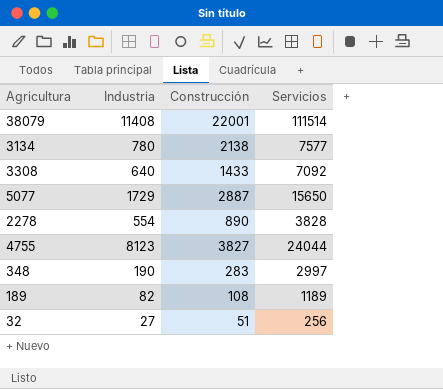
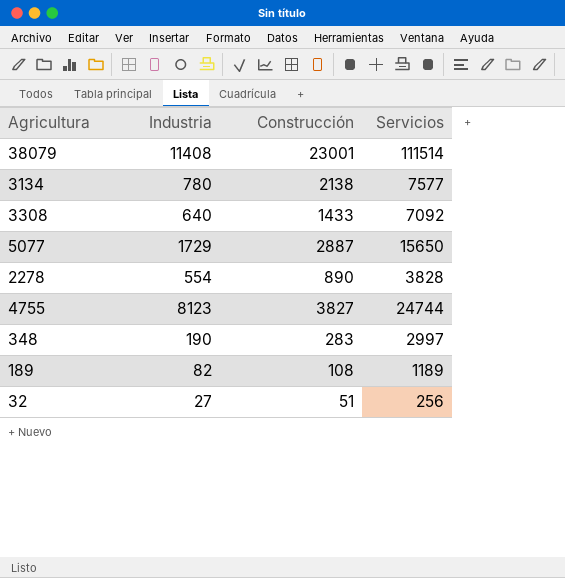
38079 | Construcción: 22001 -> 23001
4755 | Servicios: 24044 -> 24744

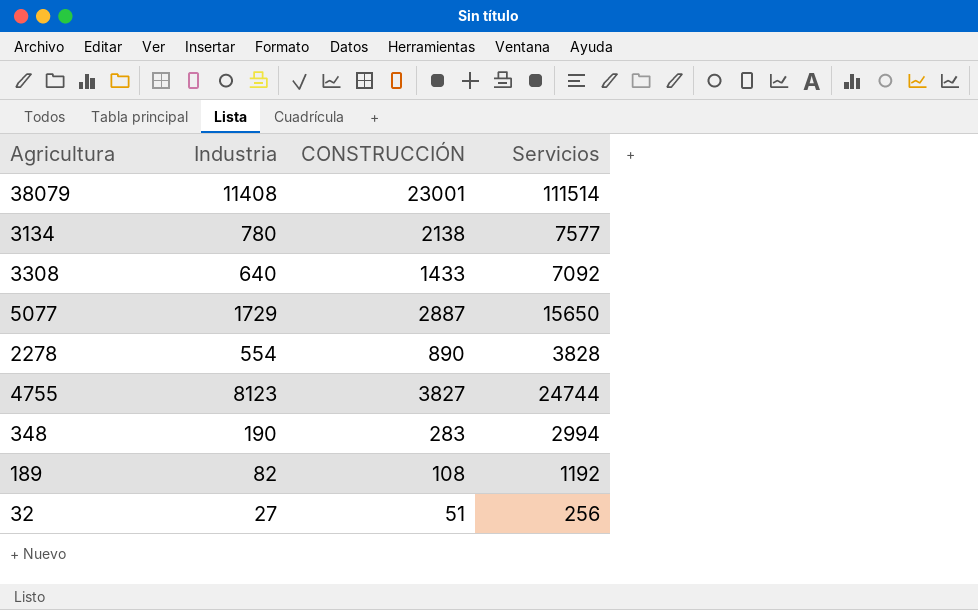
column name: Construcción -> CONSTRUCCIÓN
348 | Servicios: 2997 -> 2994
189 | Servicios: 1189 -> 1192

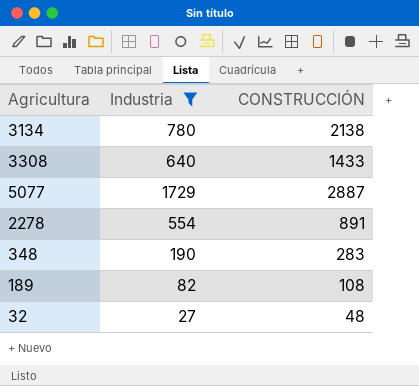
filter: none -> Industria <= 1729
column Servicios | position: 4 -> none
2278 | CONSTRUCCIÓN: 890 -> 891
32 | CONSTRUCCIÓN: 51 -> 48

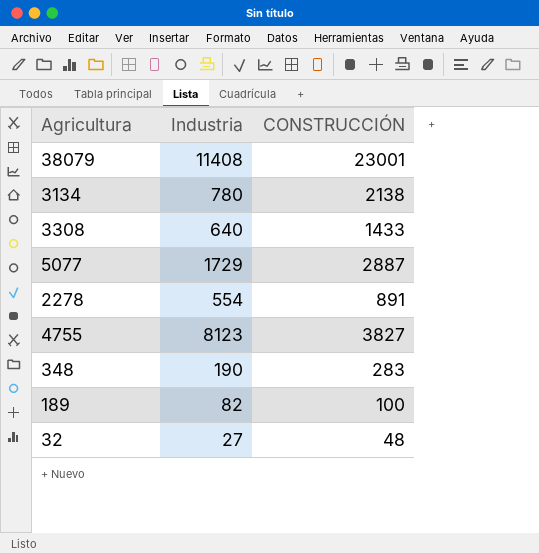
filter: Industria <= 1729 -> none
189 | CONSTRUCCIÓN: 108 -> 100

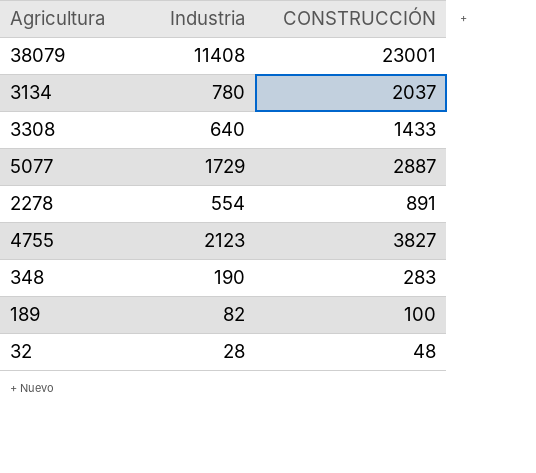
3134 | CONSTRUCCIÓN: 2138 -> 2037
4755 | Industria: 8123 -> 2123
32 | Industria: 27 -> 28

